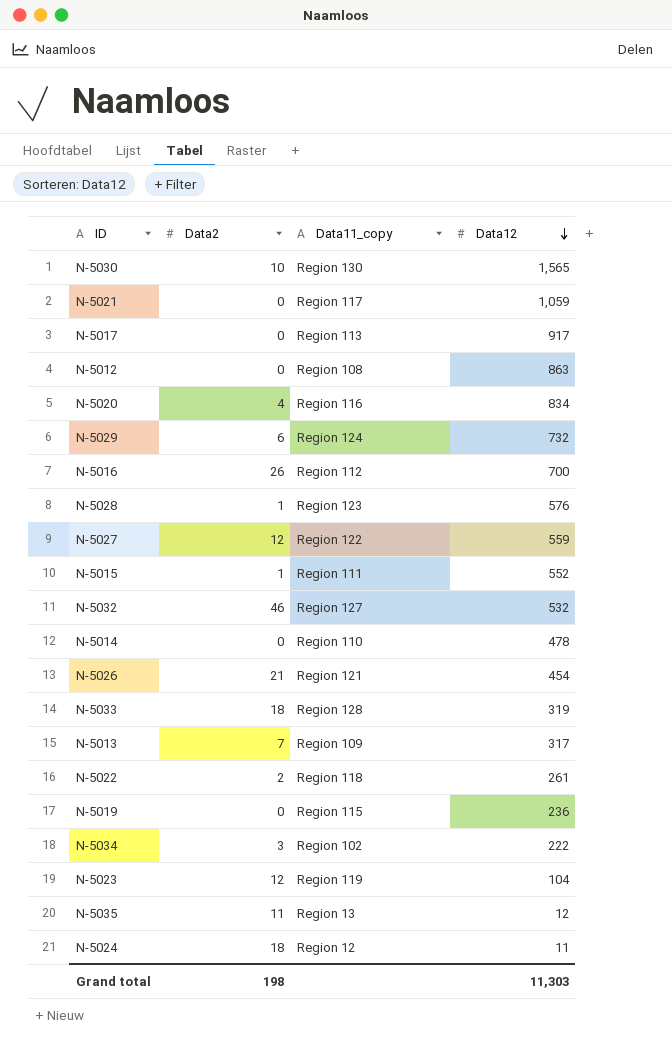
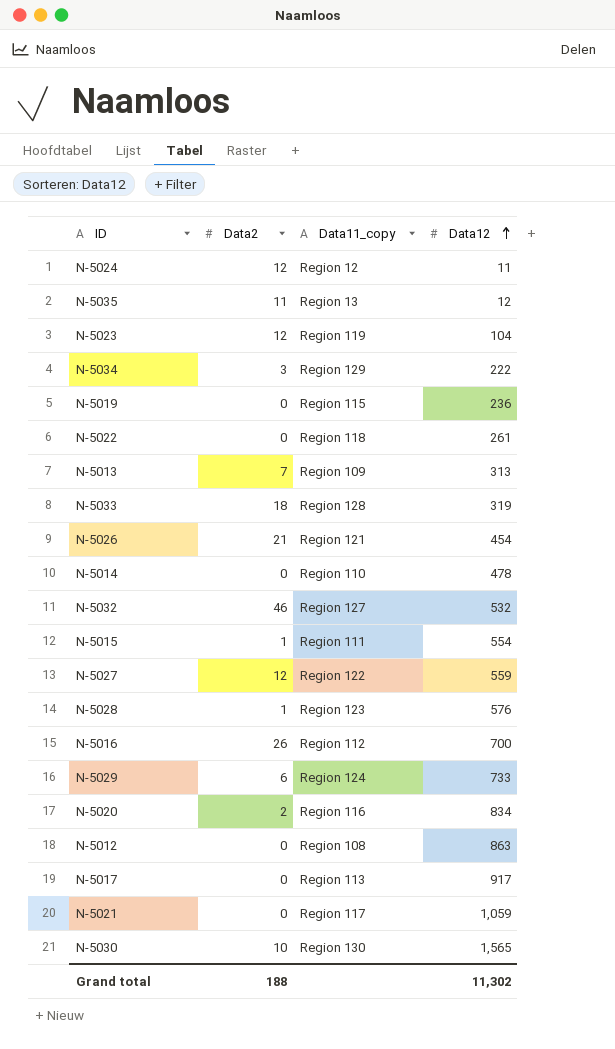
row order: Data12 descending -> Data12 ascending
N-5024 | Data2: 18 -> 12
N-5034 | Data11_copy: Region 102 -> Region 129
N-5022 | Data2: 2 -> 0
N-5013 | Data12: 317 -> 313
N-5015 | Data12: 552 -> 554
N-5029 | Data12: 732 -> 733
N-5020 | Data2: 4 -> 2
Grand total | Data2: 198 -> 188
Grand total | Data12: 11,303 -> 11,302

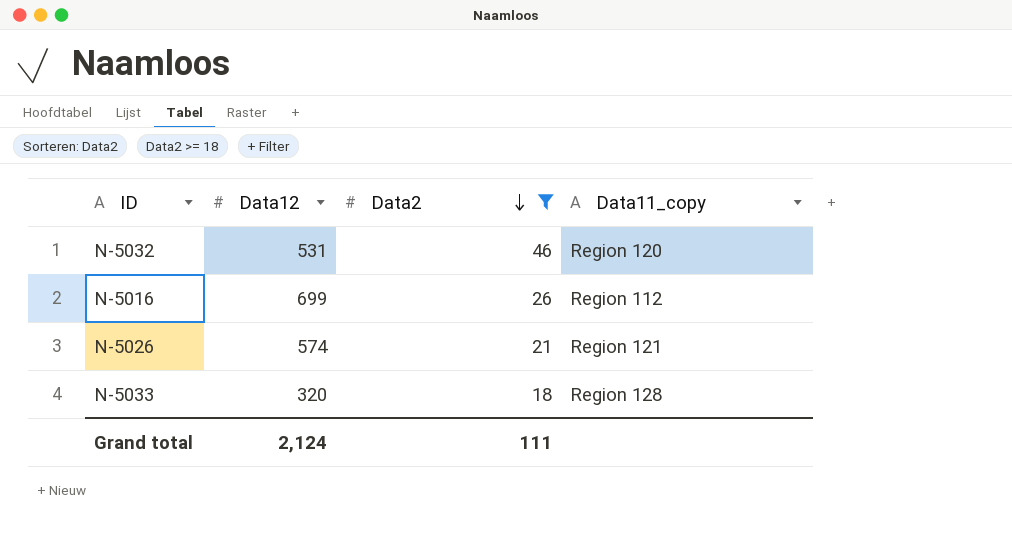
filter: none -> Data2 >= 18
row order: Data12 ascending -> Data2 descending
column Data12 | position: 4 -> 2
N-5032 | Data12: 532 -> 531
N-5032 | Data11_copy: Region 127 -> Region 120
N-5016 | Data12: 700 -> 699
N-5026 | Data12: 454 -> 574
N-5033 | Data12: 319 -> 320
Grand total | Data12: 11,302 -> 2,124
Grand total | Data2: 188 -> 111

